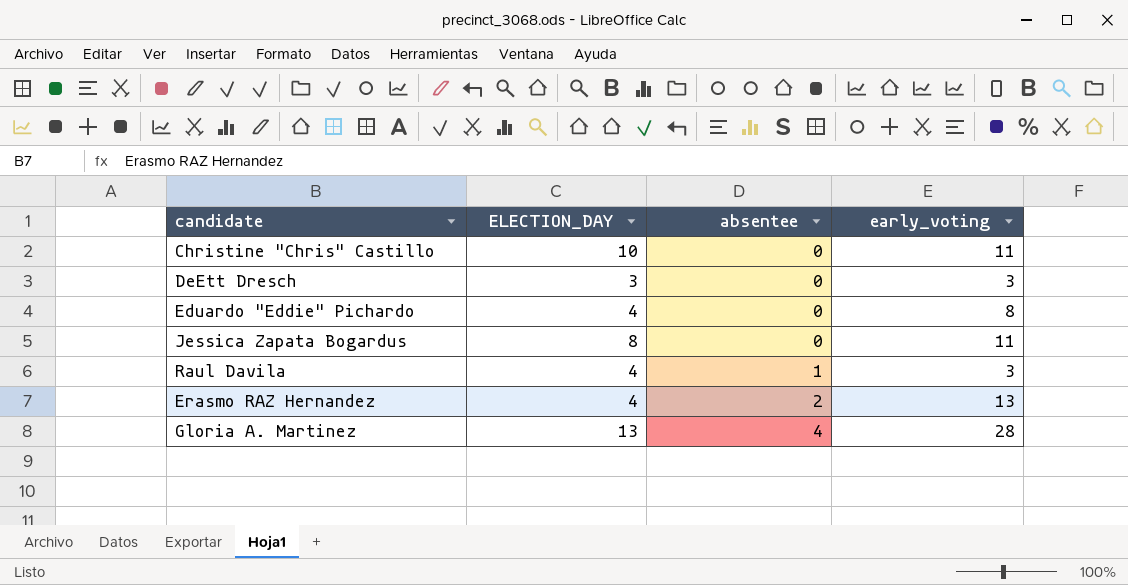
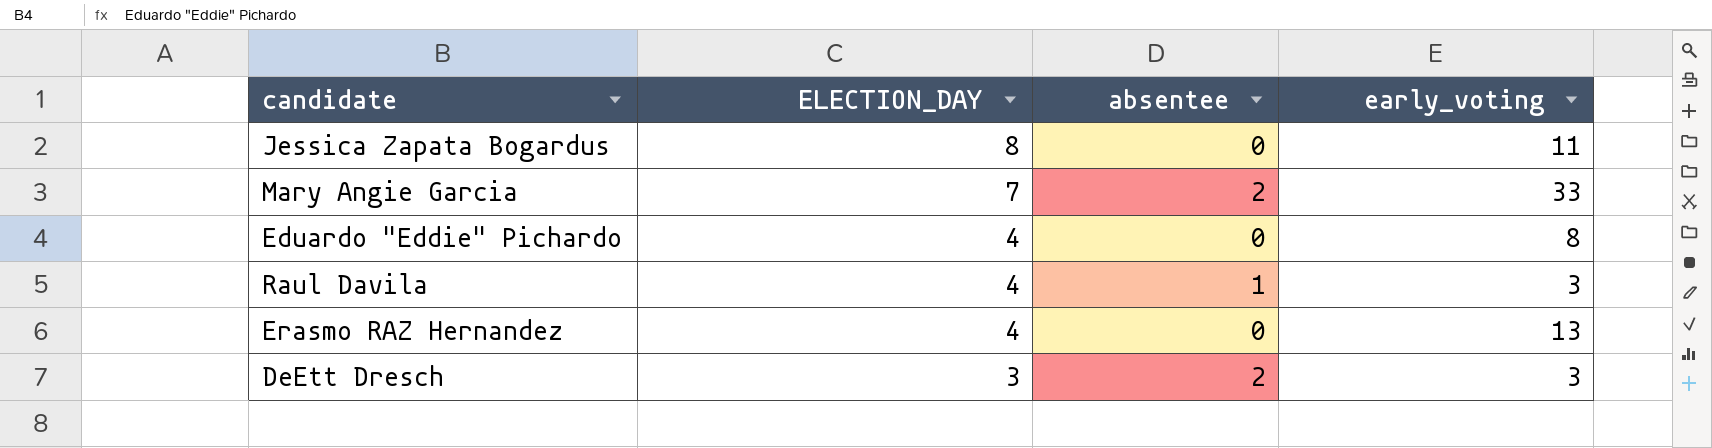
row order: absentee ascending -> ELECTION_DAY descending
row Christine "Chris" Castillo: 10 | 0 | 11 -> none
row Gloria A. Martinez: 13 | 4 | 28 -> none
row Mary Angie Garcia: none -> 7 | 2 | 33
Erasmo RAZ Hernandez | absentee: 2 -> 0
DeEtt Dresch | absentee: 0 -> 2

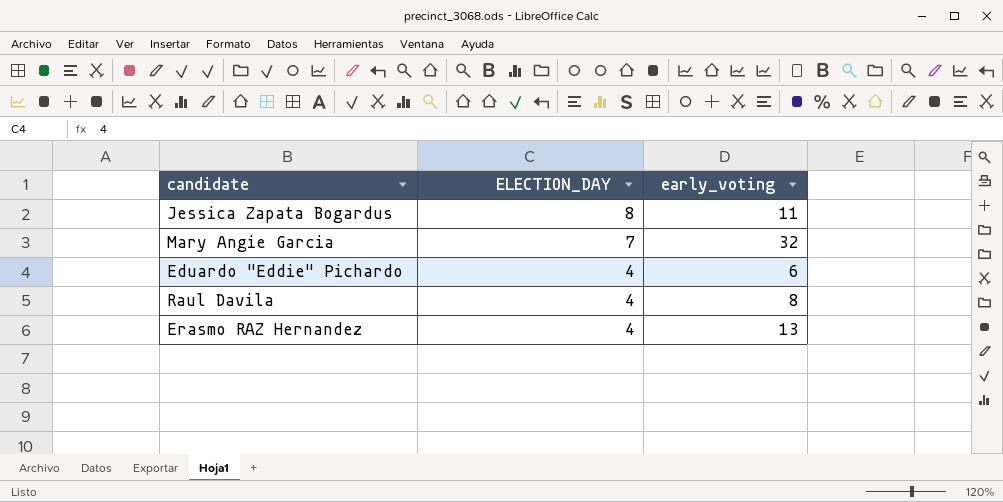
column absentee | position: 3 -> none
row DeEtt Dresch: 3 | 2 | 3 -> none
Mary Angie Garcia | early_voting: 33 -> 32
Eduardo "Eddie" Pichardo | early_voting: 8 -> 6
Raul Davila | early_voting: 3 -> 8

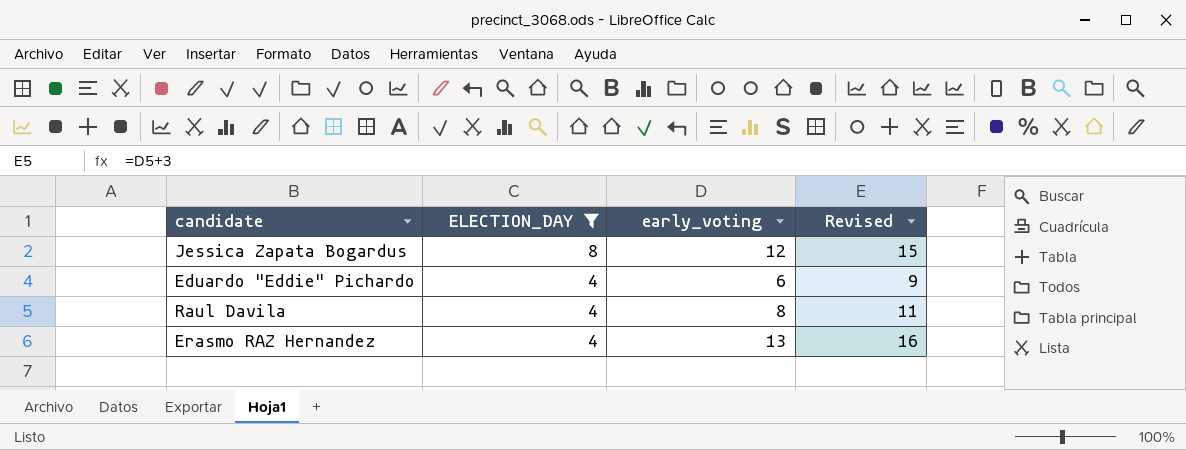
filter: none -> ELECTION_DAY != 7
column Revised | formula: none -> [early_voting] + 3
Jessica Zapata Bogardus | early_voting: 11 -> 12

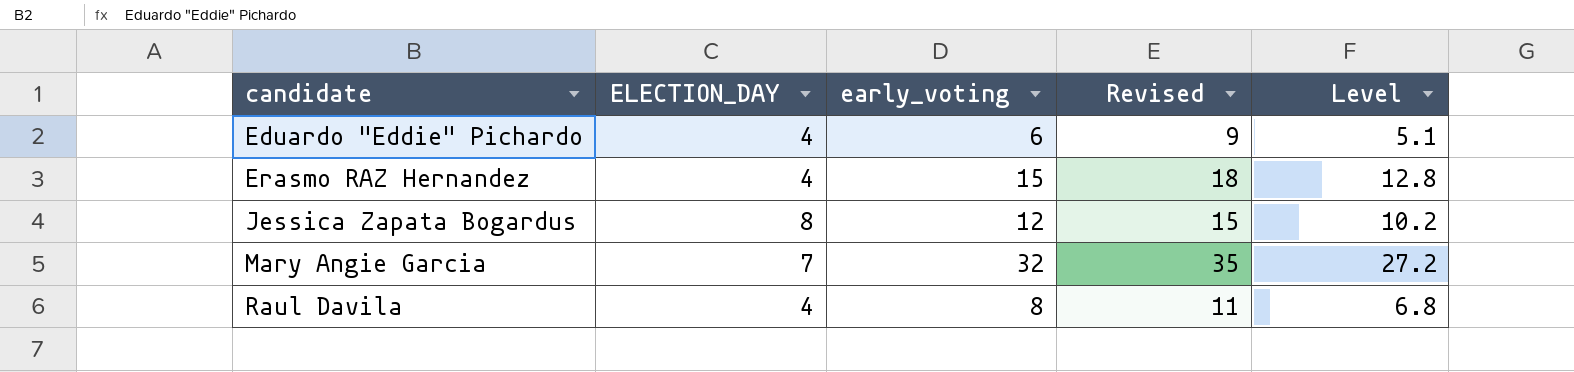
filter: ELECTION_DAY != 7 -> none
row order: ELECTION_DAY descending -> candidate ascending
column Level | formula: none -> [early_voting] * 0.85
Erasmo RAZ Hernandez | early_voting: 13 -> 15
Erasmo RAZ Hernandez | Revised: 16 -> 18

